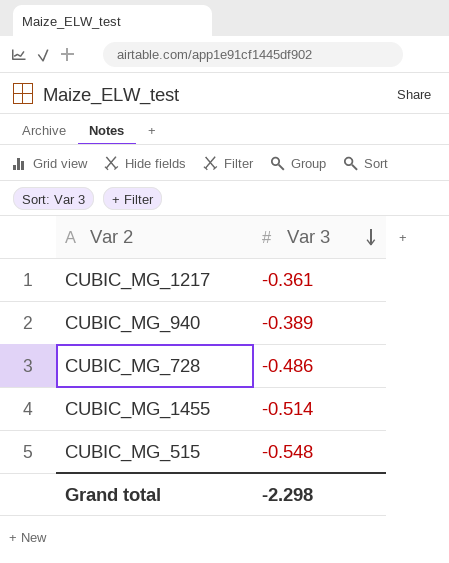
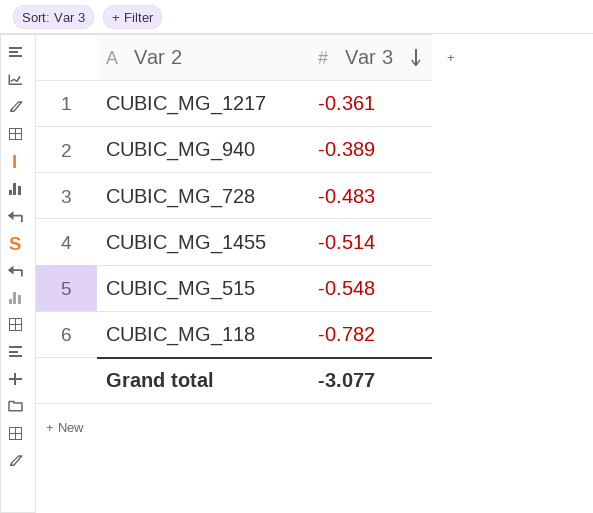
CUBIC_MG_728 | Var 3: -0.486 -> -0.483
row CUBIC_MG_118: none -> -0.782
Grand total | Var 3: -2.298 -> -3.077

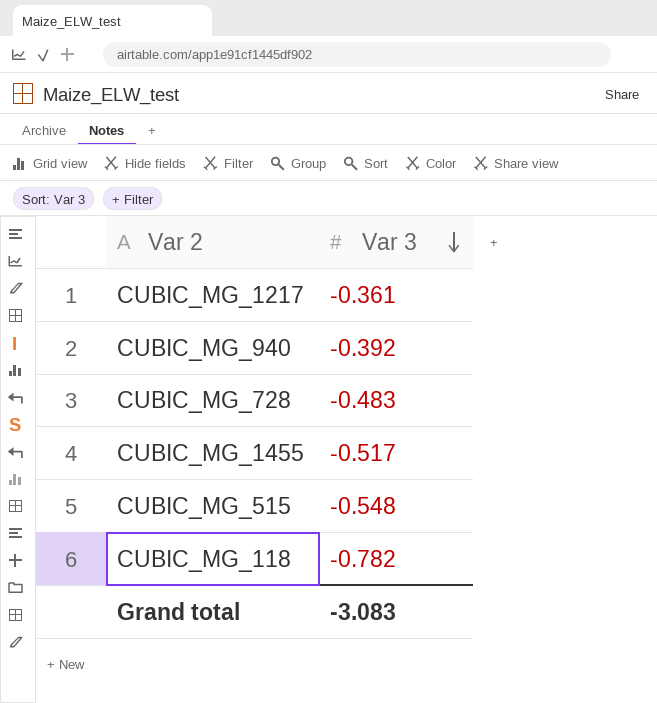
CUBIC_MG_940 | Var 3: -0.389 -> -0.392
CUBIC_MG_1455 | Var 3: -0.514 -> -0.517
Grand total | Var 3: -3.077 -> -3.083

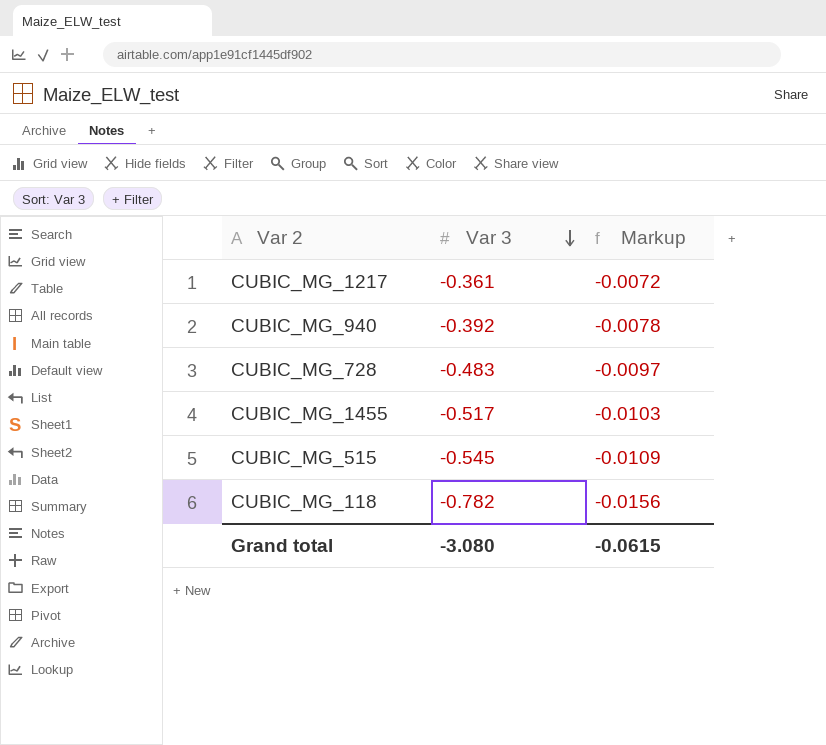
column Markup | formula: none -> [Var 3] * 0.02
CUBIC_MG_515 | Var 3: -0.548 -> -0.545
Grand total | Var 3: -3.083 -> -3.080

